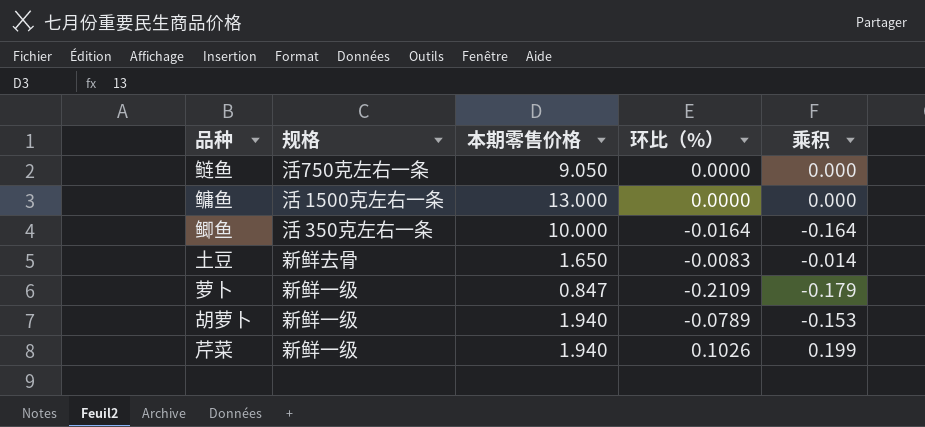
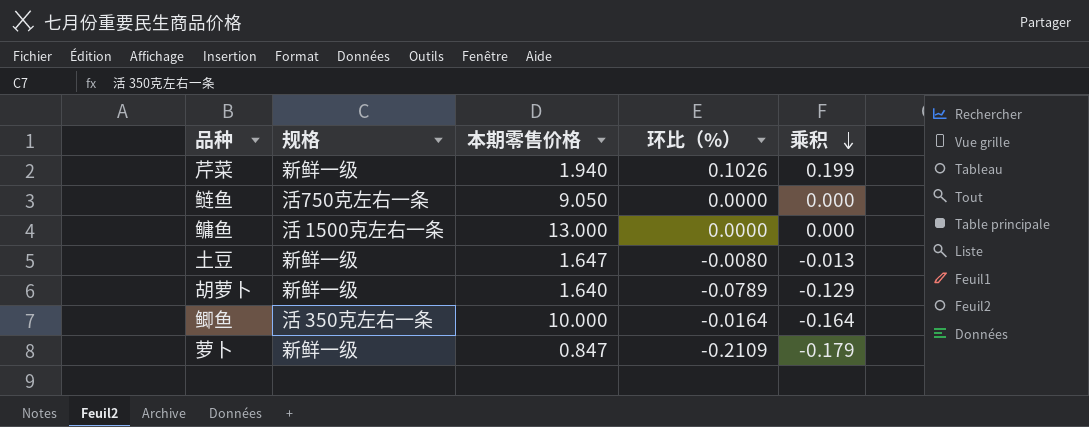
row order: none -> 乘积 descending
土豆 | 规格: 新鲜去骨 -> 新鲜一级
土豆 | 本期零售价格: 1.650 -> 1.647
土豆 | 环比（%）: -0.0083 -> -0.0080
土豆 | 乘积: -0.014 -> -0.013
胡萝卜 | 本期零售价格: 1.940 -> 1.640
胡萝卜 | 乘积: -0.153 -> -0.129

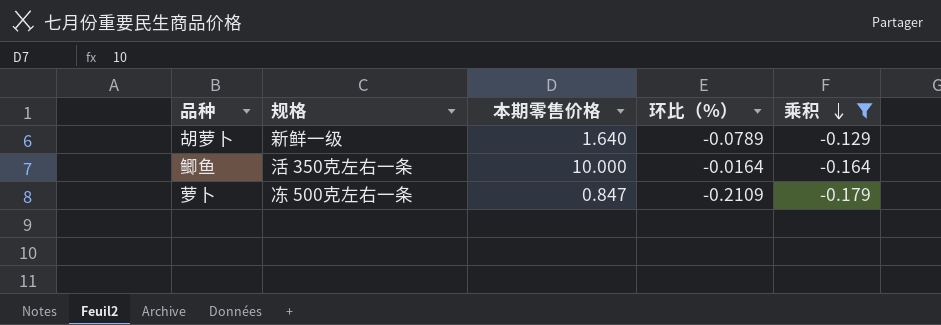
filter: none -> 乘积 <= -0.129
萝卜 | 规格: 新鲜一级 -> 冻 500克左右一条

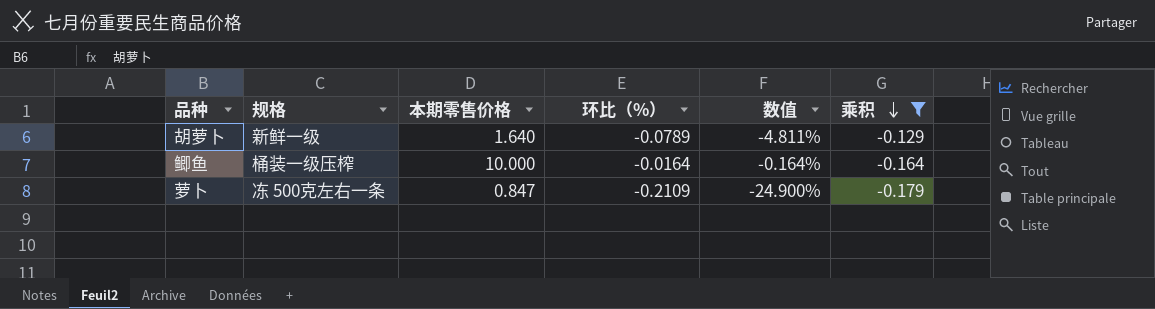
column 数值 | formula: none -> [环比（%）] / [本期零售价格]
鲫鱼 | 规格: 活 350克左右一条 -> 桶装一级压榨

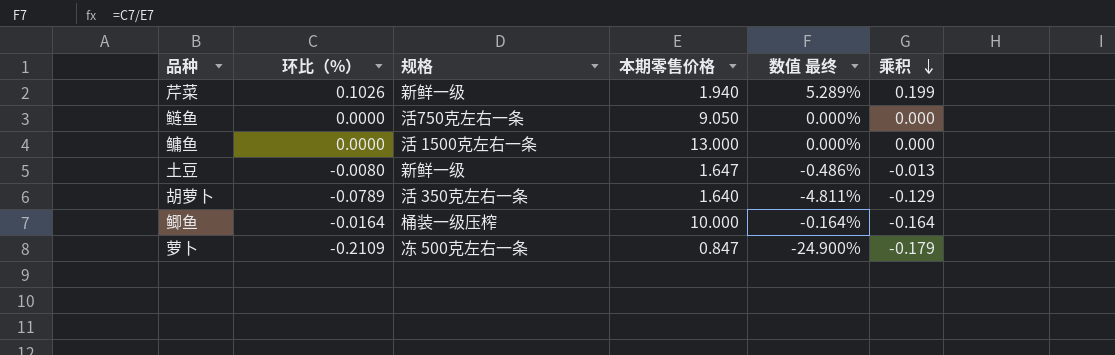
filter: 乘积 <= -0.129 -> none
column 环比（%） | position: 4 -> 2
column name: 数值 -> 数值 最终
胡萝卜 | 规格: 新鲜一级 -> 活 350克左右一条

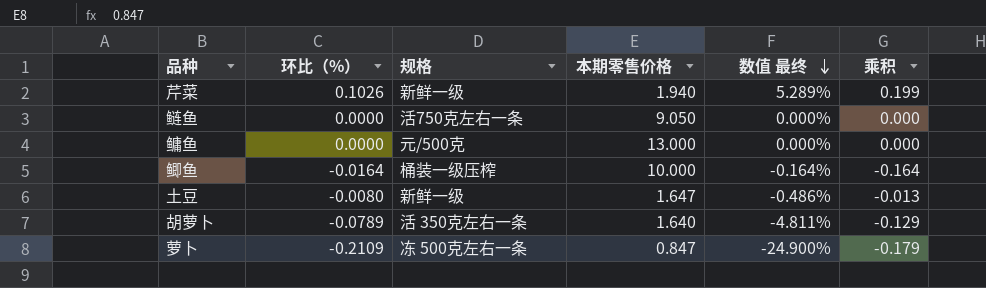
row order: 乘积 descending -> 数值 最终 descending
鳙鱼 | 规格: 活 1500克左右一条 -> 元/500克

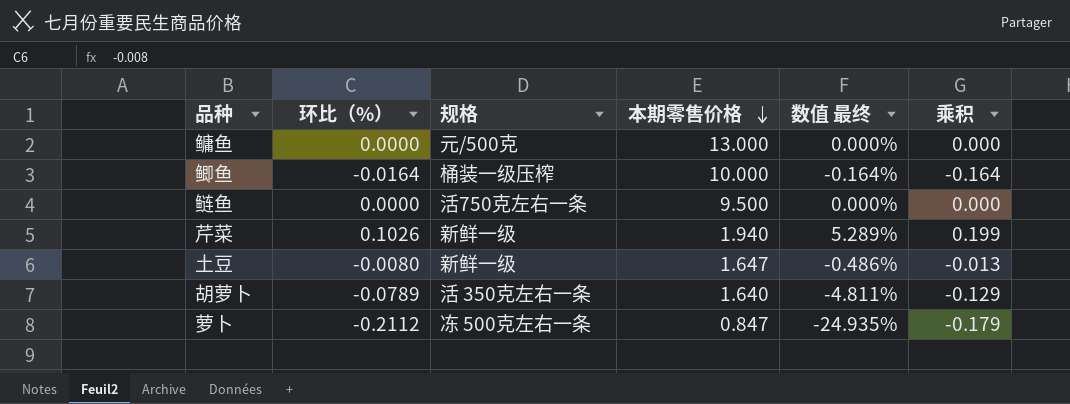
row order: 数值 最终 descending -> 本期零售价格 descending
鲢鱼 | 本期零售价格: 9.050 -> 9.500
萝卜 | 环比（%）: -0.2109 -> -0.2112
萝卜 | 数值 最终: -24.900% -> -24.935%

